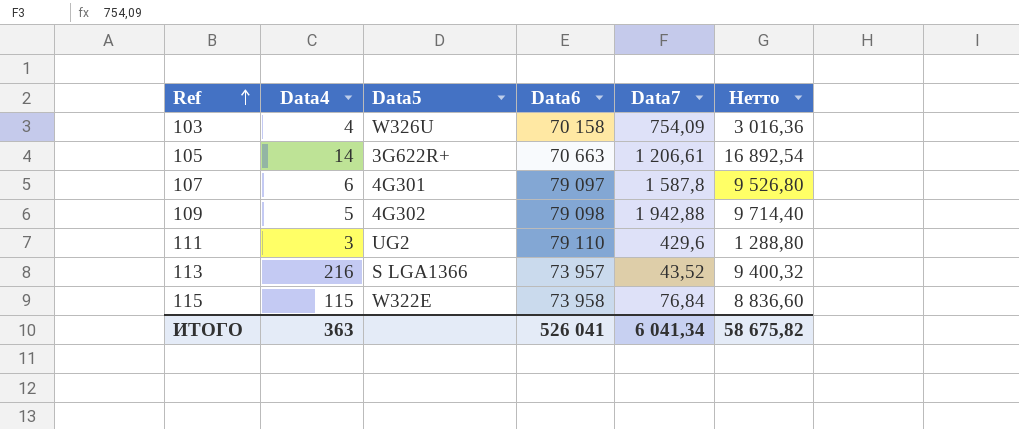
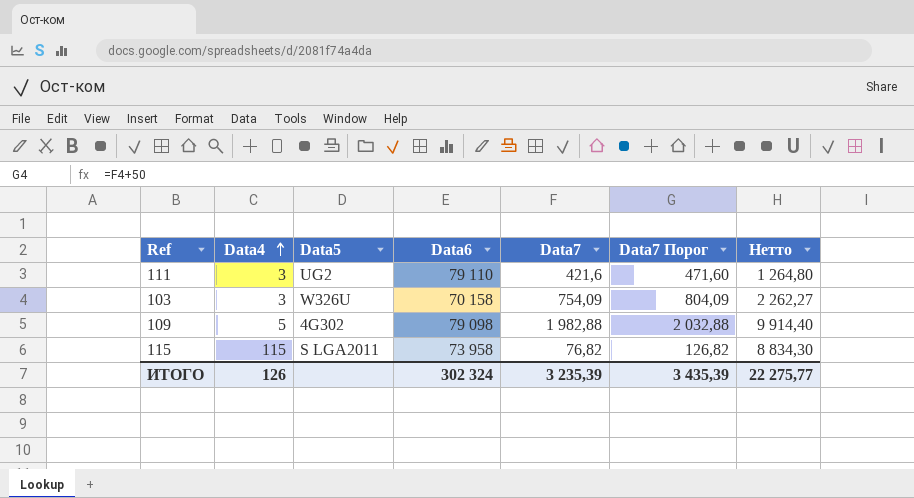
row order: Ref ascending -> Data4 ascending
column Data7 Порог | formula: none -> [Data7] + 50
row 105: 14 | 3G622R+ | 70 663 | 1 206,61 | 16 892,54 -> none
row 107: 6 | 4G301 | 79 097 | 1 587,8 | 9 526,80 -> none
row 113: 216 | S LGA1366 | 73 957 | 43,52 | 9 400,32 -> none
111 | Data7: 429,6 -> 421,6
111 | Нетто: 1 288,80 -> 1 264,80
103 | Data4: 4 -> 3
103 | Нетто: 3 016,36 -> 2 262,27
109 | Data7: 1 942,88 -> 1 982,88
109 | Нетто: 9 714,40 -> 9 914,40
115 | Data5: W322E -> S LGA2011
115 | Data7: 76,84 -> 76,82
115 | Нетто: 8 836,60 -> 8 834,30
ИТОГО | Data4: 363 -> 126
ИТОГО | Data6: 526 041 -> 302 324
ИТОГО | Data7: 6 041,34 -> 3 235,39
ИТОГО | Нетто: 58 675,82 -> 22 275,77

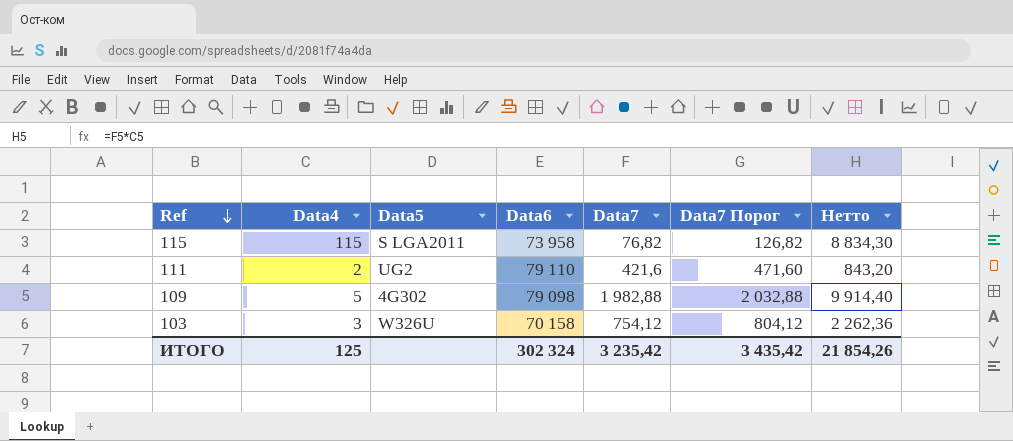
row order: Data4 ascending -> Ref descending
111 | Data4: 3 -> 2
111 | Нетто: 1 264,80 -> 843,20
103 | Data7: 754,09 -> 754,12
103 | Data7 Порог: 804,09 -> 804,12
103 | Нетто: 2 262,27 -> 2 262,36
ИТОГО | Data4: 126 -> 125
ИТОГО | Data7: 3 235,39 -> 3 235,42
ИТОГО | Data7 Порог: 3 435,39 -> 3 435,42
ИТОГО | Нетто: 22 275,77 -> 21 854,26

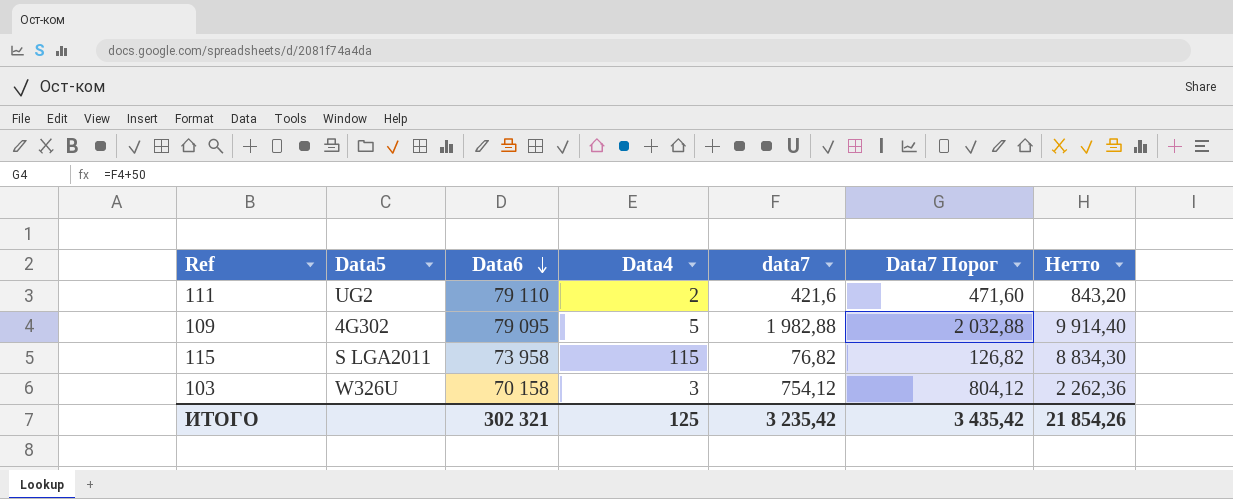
row order: Ref descending -> Data6 descending
column Data4 | position: 2 -> 4
column name: Data7 -> data7
109 | Data6: 79 098 -> 79 095
ИТОГО | Data6: 302 324 -> 302 321

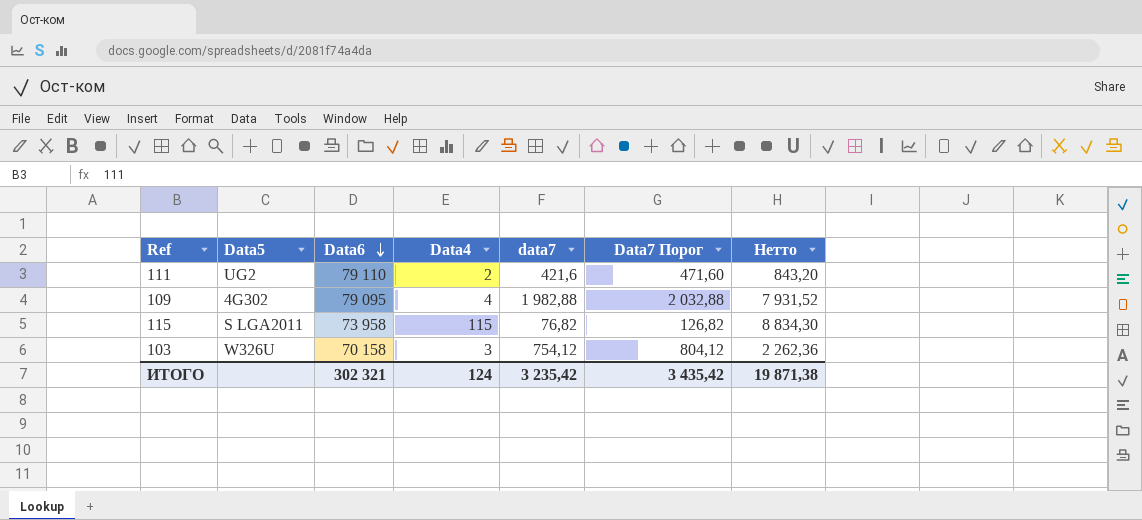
109 | Data4: 5 -> 4
109 | Нетто: 9 914,40 -> 7 931,52
ИТОГО | Data4: 125 -> 124
ИТОГО | Нетто: 21 854,26 -> 19 871,38

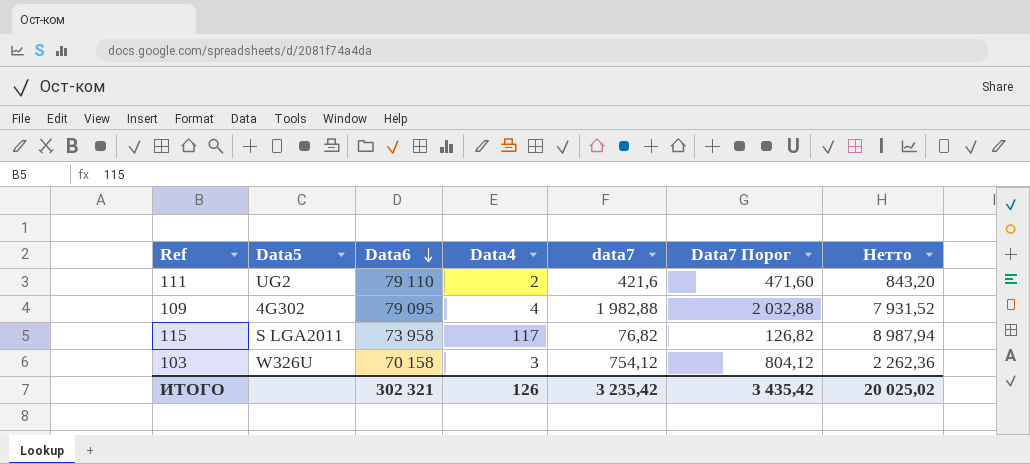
115 | Data4: 115 -> 117
115 | Нетто: 8 834,30 -> 8 987,94
ИТОГО | Data4: 124 -> 126
ИТОГО | Нетто: 19 871,38 -> 20 025,02

